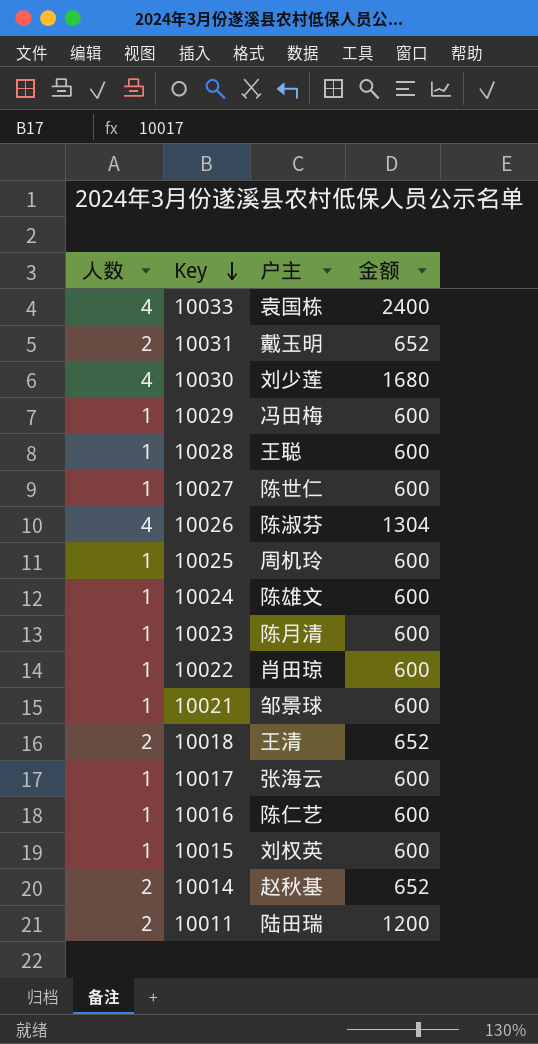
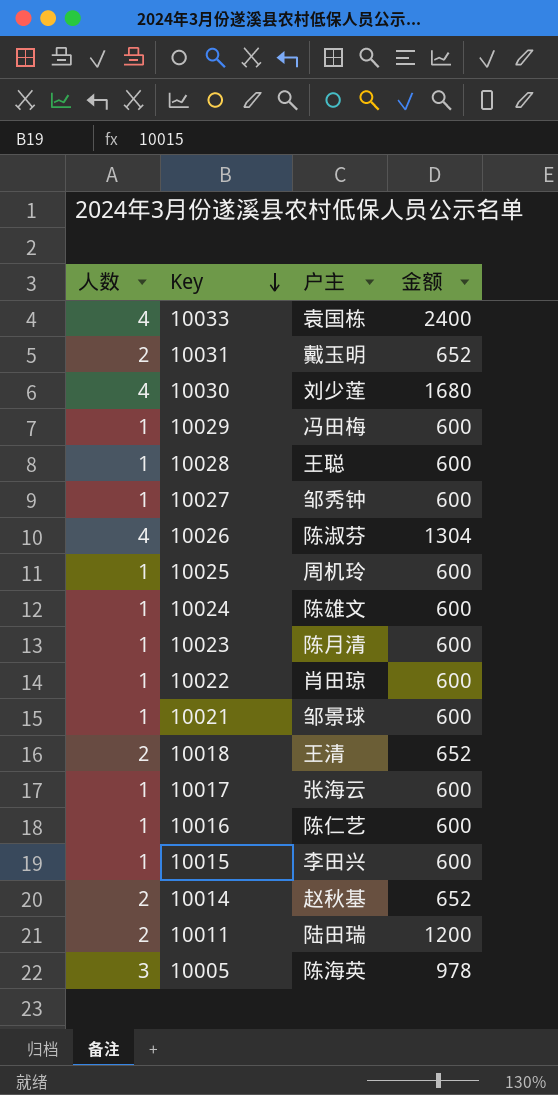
10027 | 户主: 陈世仁 -> 邹秀钟
10015 | 户主: 刘权英 -> 李田兴
row 10005: none -> 3 | 陈海英 | 978

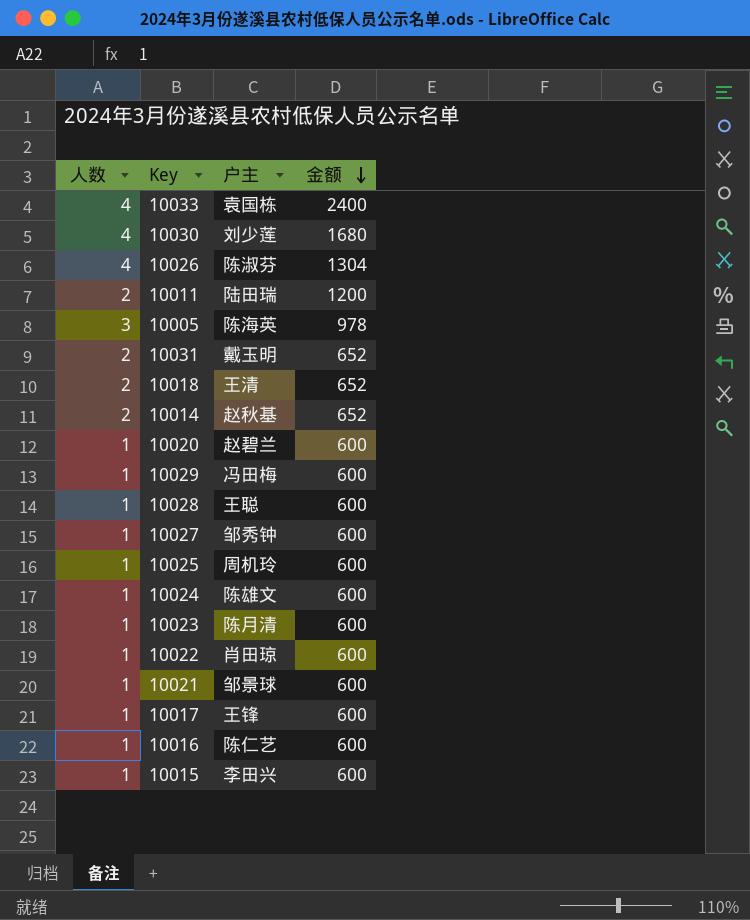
row order: Key descending -> 金额 descending
row 10020: none -> 1 | 赵碧兰 | 600
10017 | 户主: 张海云 -> 王锋

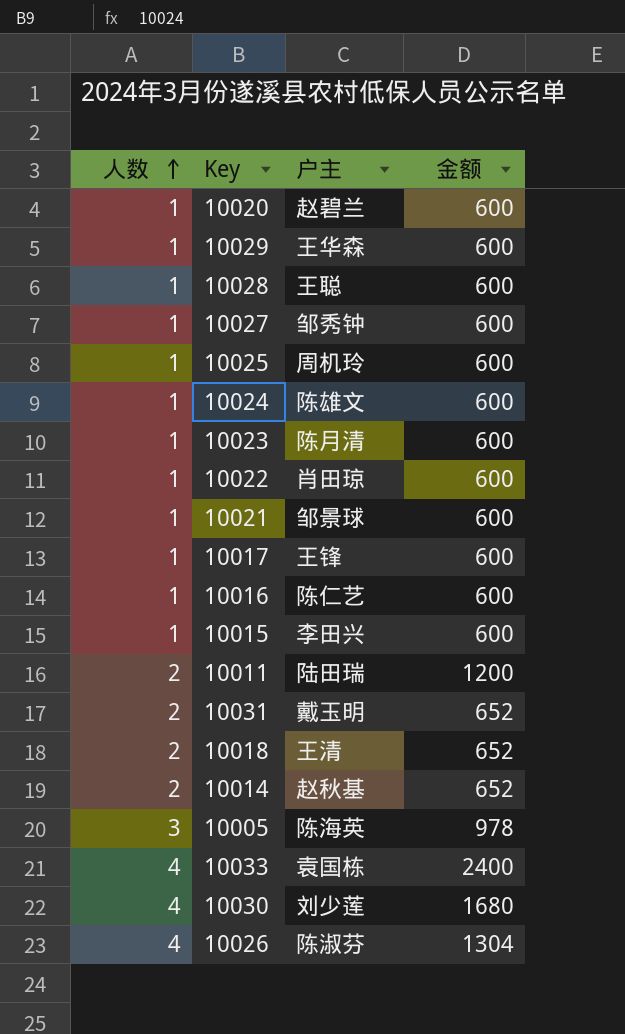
row order: 金额 descending -> 人数 ascending
10029 | 户主: 冯田梅 -> 王华森

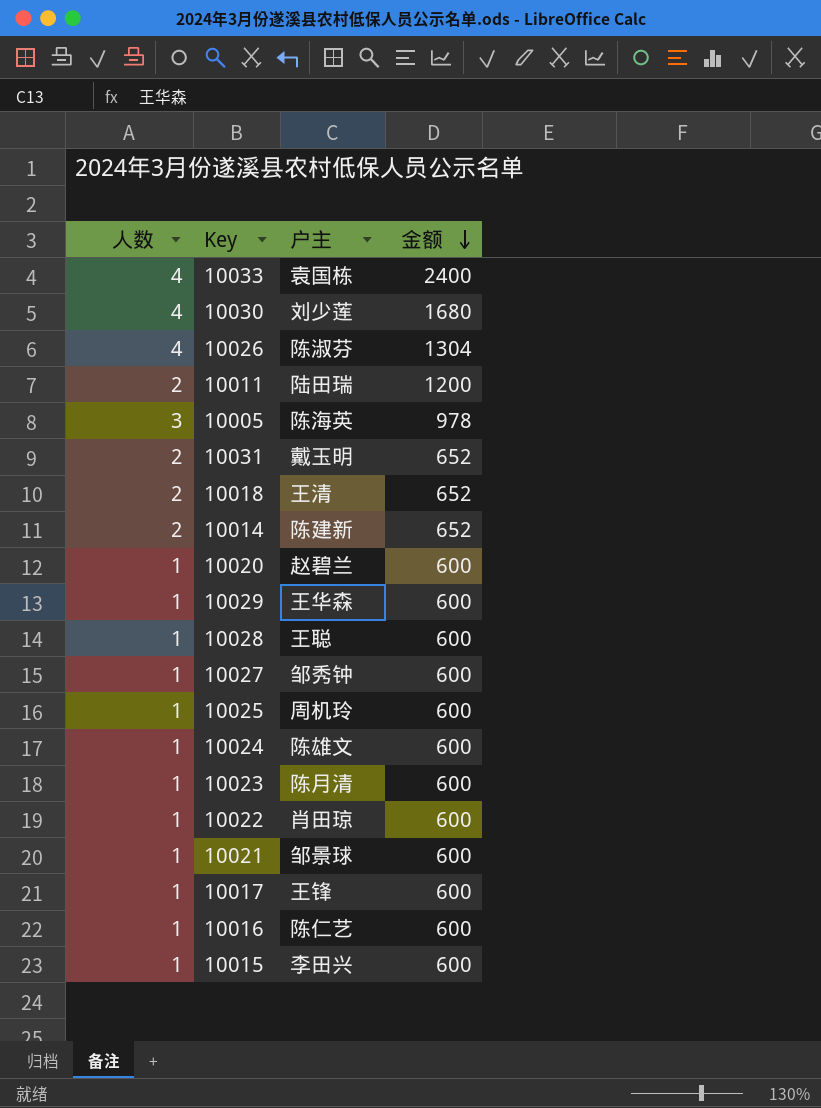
row order: 人数 ascending -> 金额 descending
10014 | 户主: 赵秋基 -> 陈建新

